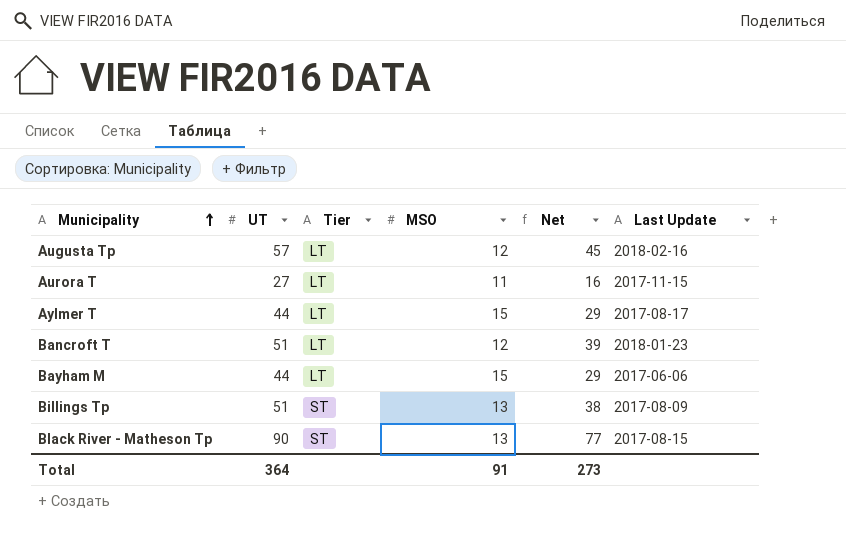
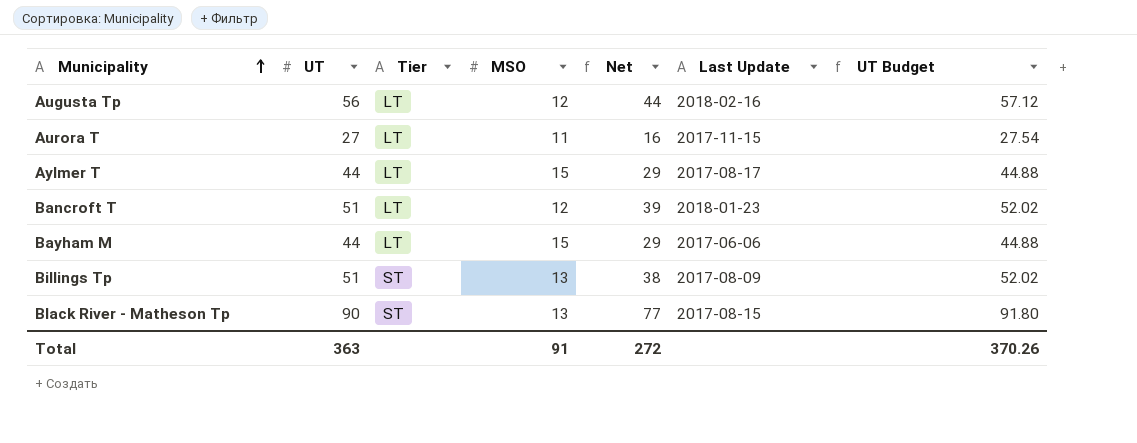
column UT Budget | formula: none -> [UT] * 1.02
Augusta Tp | UT: 57 -> 56
Augusta Tp | Net: 45 -> 44
Total | UT: 364 -> 363
Total | Net: 273 -> 272

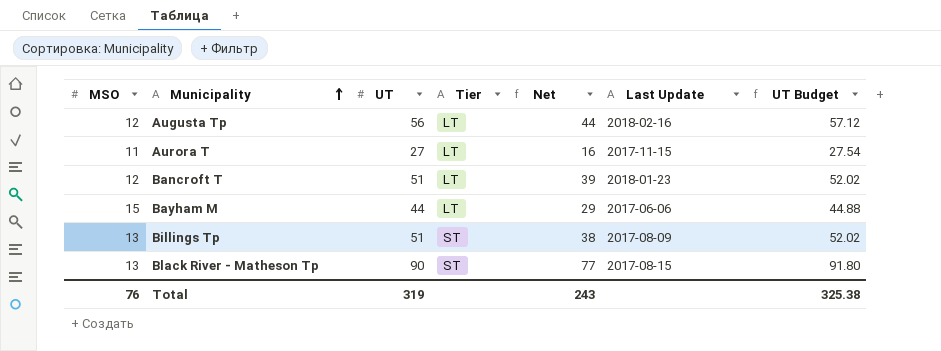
column MSO | position: 4 -> 1
row Aylmer T: 44 | LT | 15 | 29 | 2017-08-17 | 44.88 -> none
Total | MSO: 91 -> 76
Total | UT: 363 -> 319
Total | Net: 272 -> 243
Total | UT Budget: 370.26 -> 325.38

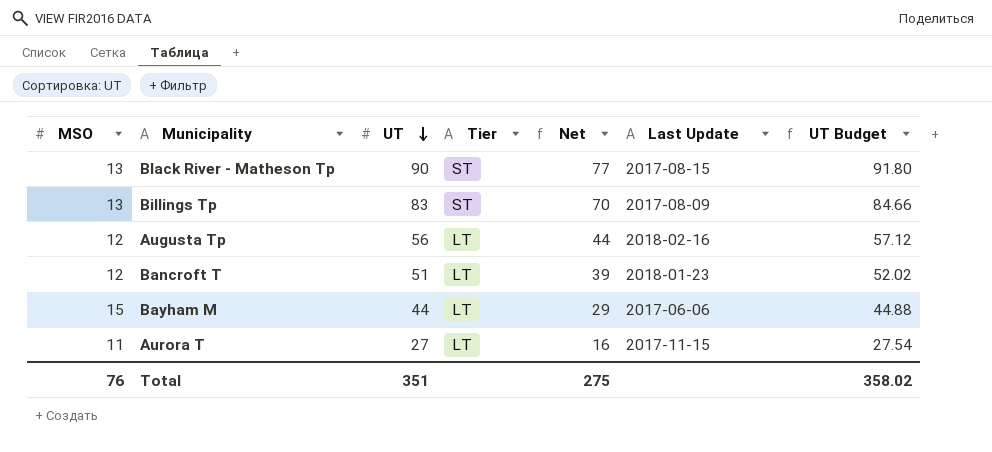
row order: Municipality ascending -> UT descending
Billings Tp | UT: 51 -> 83
Billings Tp | Net: 38 -> 70
Billings Tp | UT Budget: 52.02 -> 84.66
Total | UT: 319 -> 351
Total | Net: 243 -> 275
Total | UT Budget: 325.38 -> 358.02

